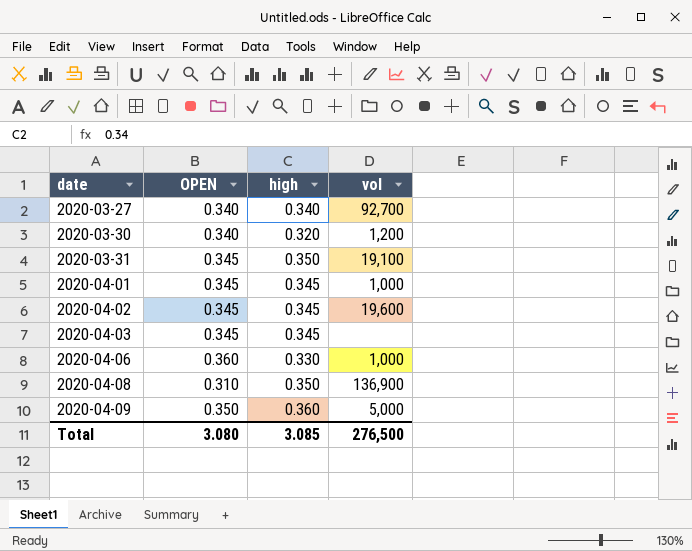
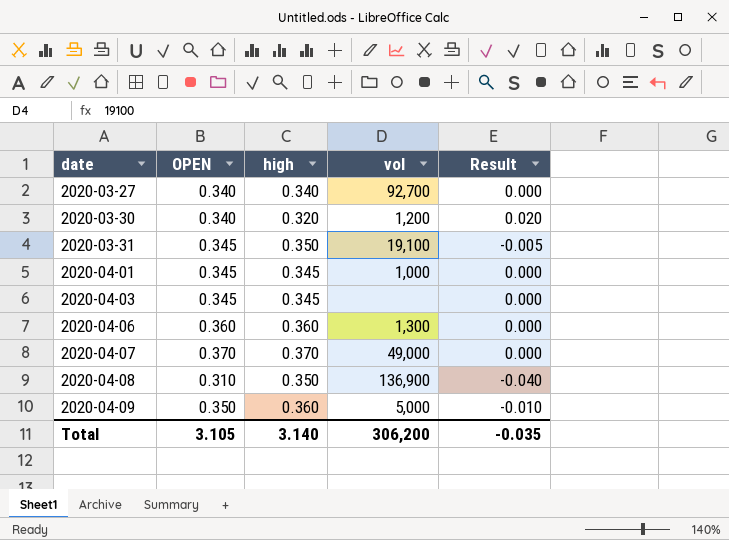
column Result | formula: none -> [OPEN] - [high]
row 2020-04-02: 0.345 | 0.345 | 19,600 -> none
2020-04-06 | high: 0.330 -> 0.360
2020-04-06 | vol: 1,000 -> 1,300
row 2020-04-07: none -> 0.370 | 0.370 | 49,000 | 0.000
Total | OPEN: 3.080 -> 3.105
Total | high: 3.085 -> 3.140
Total | vol: 276,500 -> 306,200

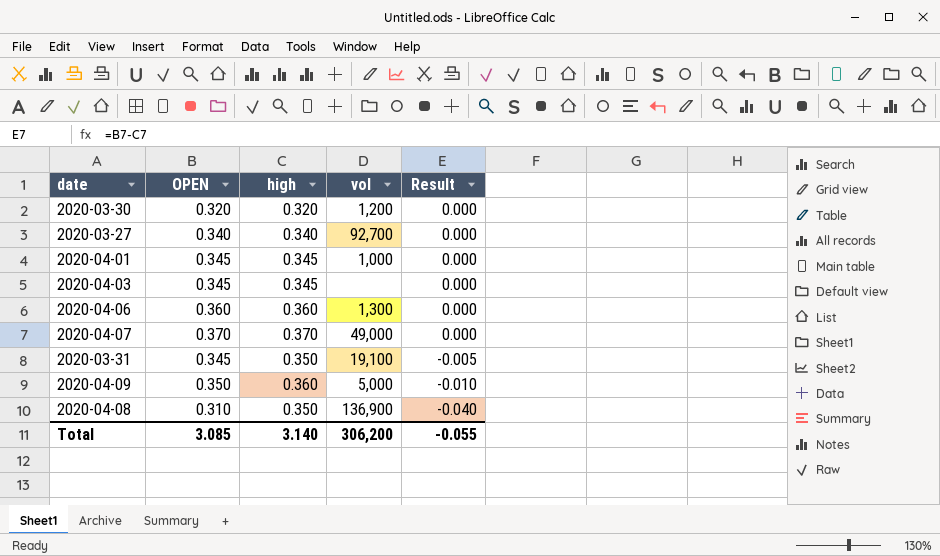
row order: date ascending -> Result descending
2020-03-30 | OPEN: 0.340 -> 0.320
2020-03-30 | Result: 0.020 -> 0.000
Total | OPEN: 3.105 -> 3.085
Total | Result: -0.035 -> -0.055

